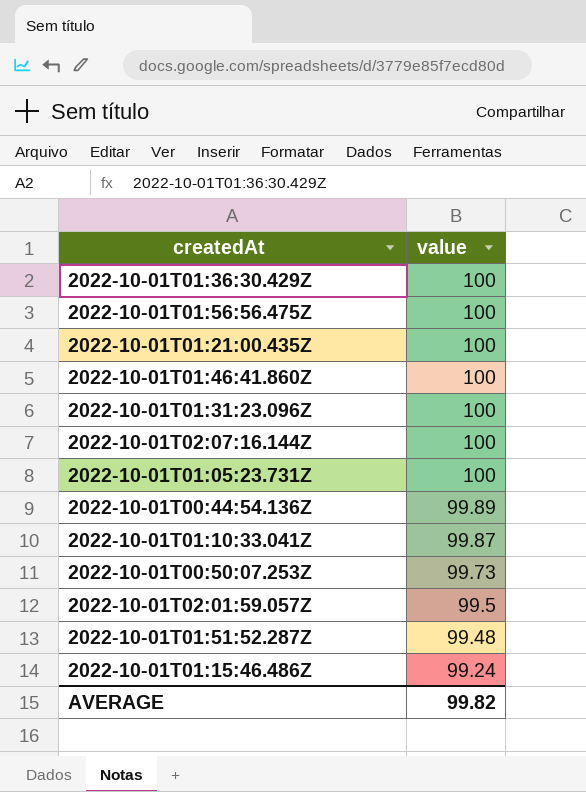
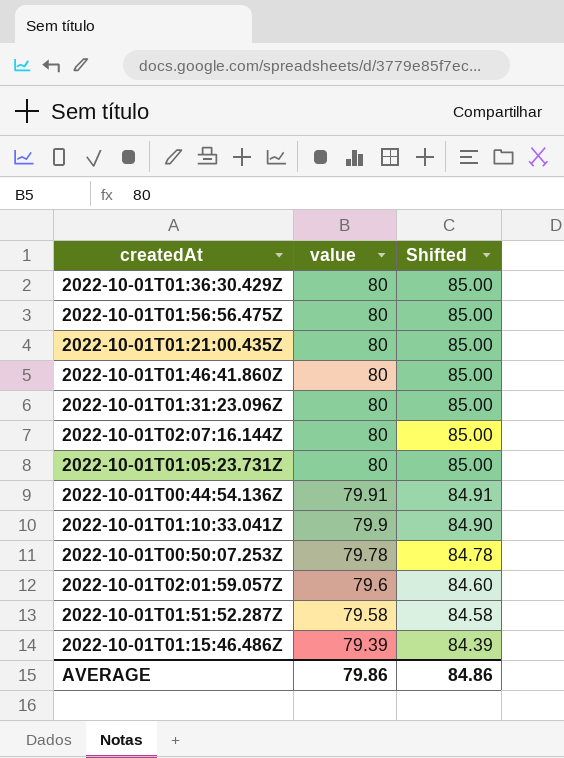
column Shifted | formula: none -> [value] + 5
2022-10-01T01:36:30.429Z | value: 100 -> 80
2022-10-01T01:56:56.475Z | value: 100 -> 80
2022-10-01T01:21:00.435Z | value: 100 -> 80
2022-10-01T01:46:41.860Z | value: 100 -> 80
2022-10-01T01:31:23.096Z | value: 100 -> 80
2022-10-01T02:07:16.144Z | value: 100 -> 80
2022-10-01T01:05:23.731Z | value: 100 -> 80
2022-10-01T00:44:54.136Z | value: 99.89 -> 79.91
2022-10-01T01:10:33.041Z | value: 99.87 -> 79.9
2022-10-01T00:50:07.253Z | value: 99.73 -> 79.78
2022-10-01T02:01:59.057Z | value: 99.5 -> 79.6
2022-10-01T01:51:52.287Z | value: 99.48 -> 79.58
2022-10-01T01:15:46.486Z | value: 99.24 -> 79.39
AVERAGE | value: 99.82 -> 79.86

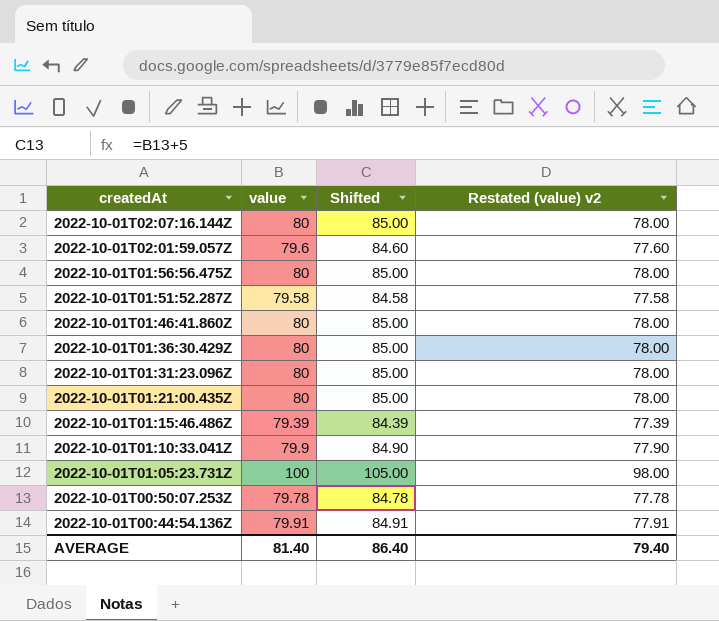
row order: value descending -> createdAt descending
column Restated (value) v2 | formula: none -> [value] - 2
2022-10-01T01:05:23.731Z | value: 80 -> 100
2022-10-01T01:05:23.731Z | Shifted: 85.00 -> 105.00
AVERAGE | value: 79.86 -> 81.40
AVERAGE | Shifted: 84.86 -> 86.40

